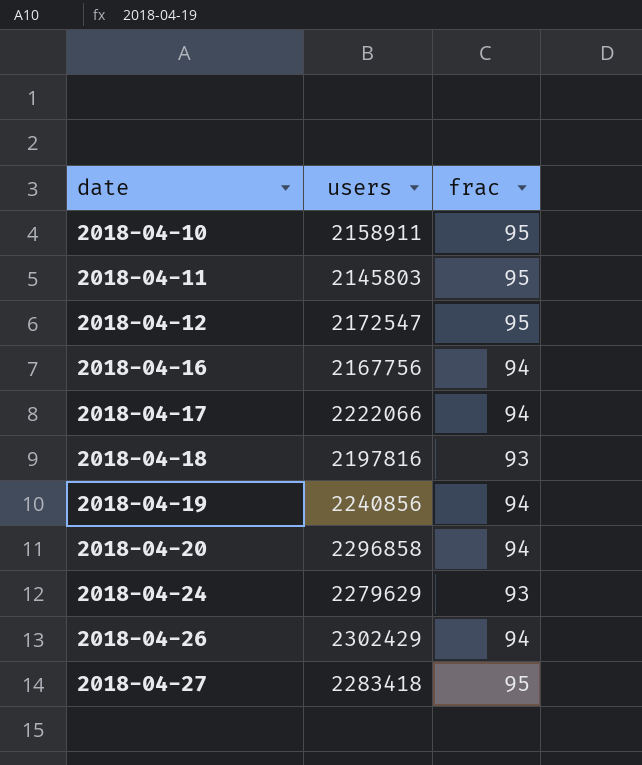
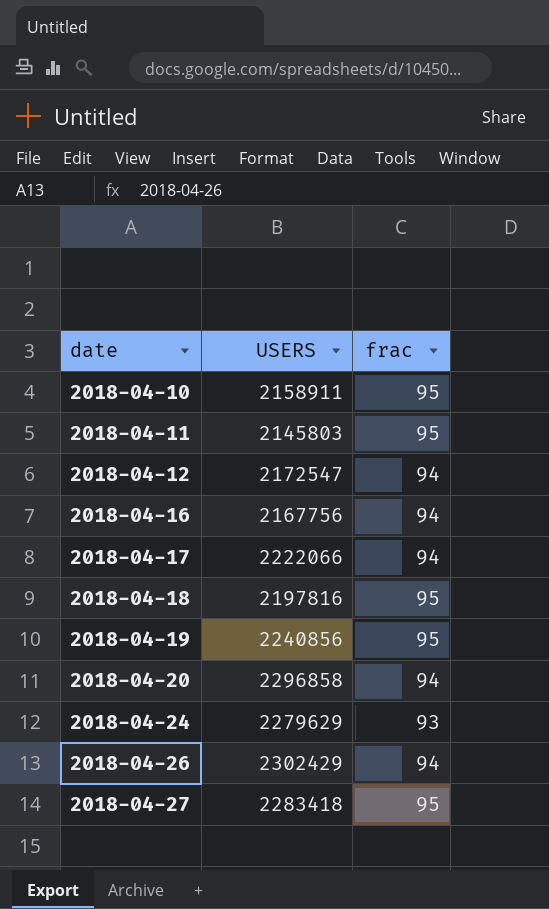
column name: users -> USERS
2018-04-12 | frac: 95 -> 94
2018-04-18 | frac: 93 -> 95
2018-04-19 | frac: 94 -> 95

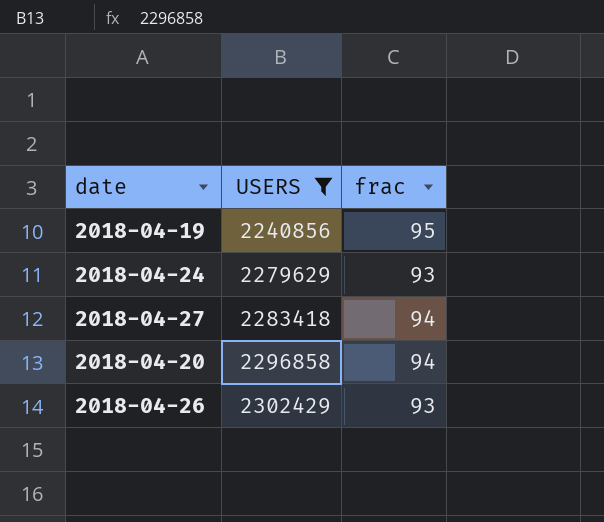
filter: none -> USERS >= 2240856
row order: date ascending -> USERS ascending
2018-04-27 | frac: 95 -> 94
2018-04-26 | frac: 94 -> 93

